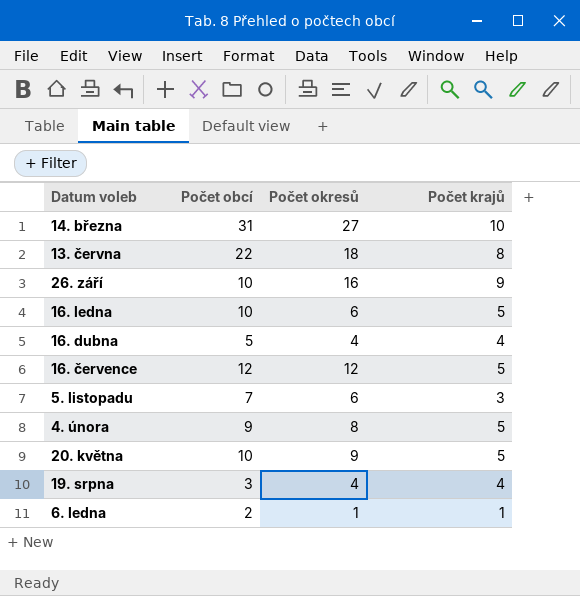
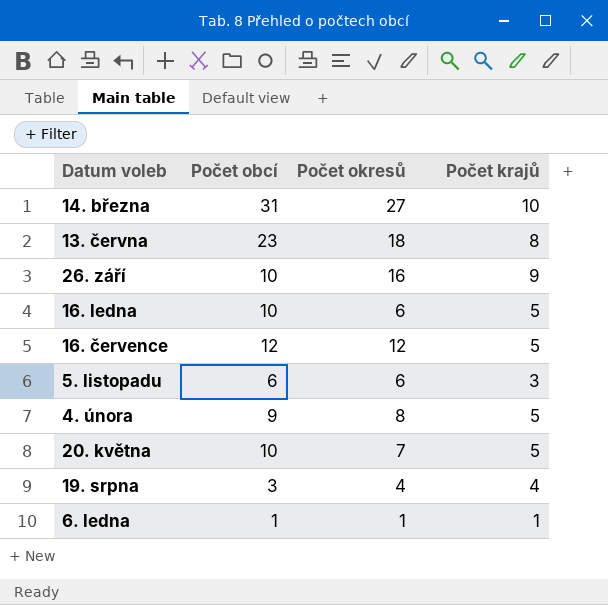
row 16. dubna: 5 | 4 | 4 -> none
13. června | Počet obcí: 22 -> 23
5. listopadu | Počet obcí: 7 -> 6
20. května | Počet okresů: 9 -> 7
6. ledna | Počet obcí: 2 -> 1

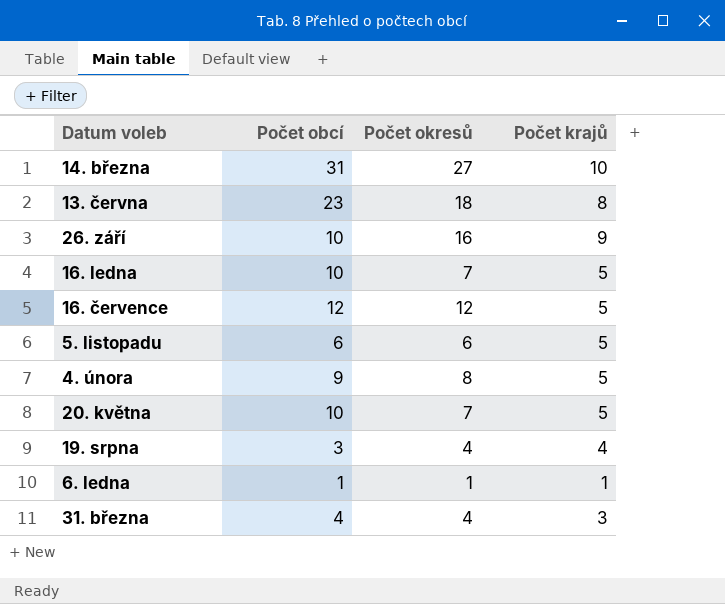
16. ledna | Počet okresů: 6 -> 7
5. listopadu | Počet krajů: 3 -> 5
row 31. března: none -> 4 | 4 | 3

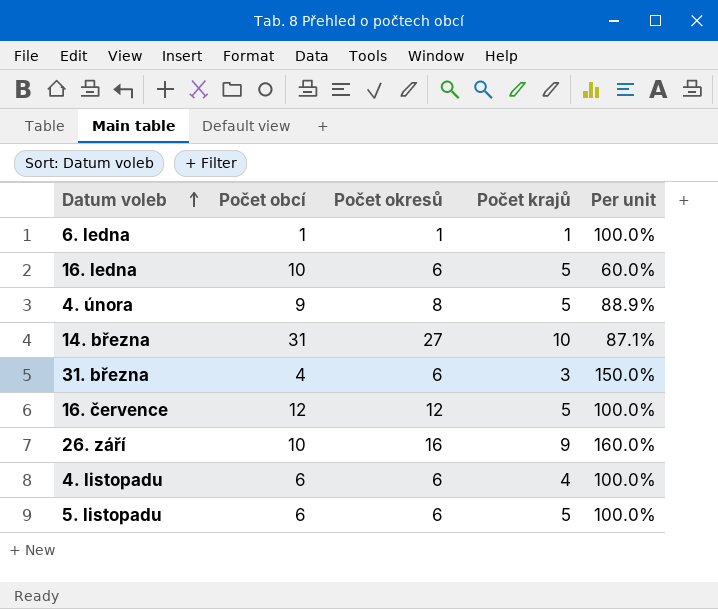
row order: none -> Datum voleb ascending
column Per unit | formula: none -> [Počet okresů] / [Počet obcí]
row 13. června: 23 | 18 | 8 -> none
row 20. května: 10 | 7 | 5 -> none
row 19. srpna: 3 | 4 | 4 -> none
16. ledna | Počet okresů: 7 -> 6
31. března | Počet okresů: 4 -> 6
row 4. listopadu: none -> 6 | 6 | 4 | 100.0%

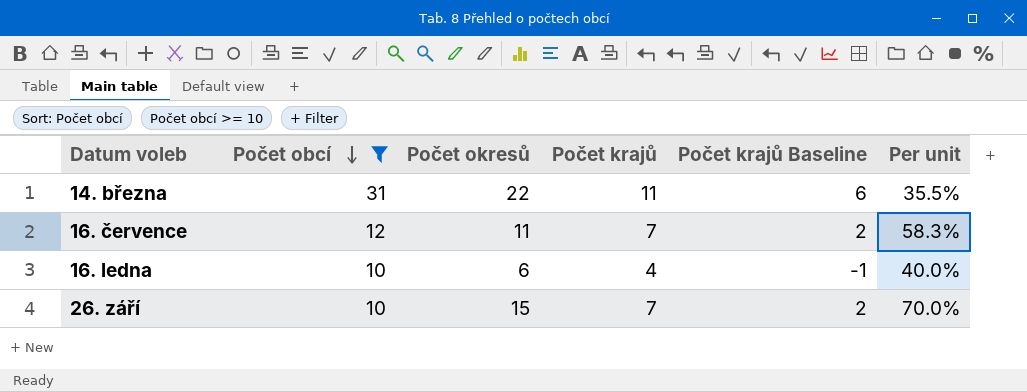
filter: none -> Počet obcí >= 10
row order: Datum voleb ascending -> Počet obcí descending
column Počet krajů Baseline | formula: none -> [Počet krajů] - 5
column Per unit | formula: [Počet okresů] / [Počet obcí] -> [Počet krajů] / [Počet obcí]
14. března | Počet okresů: 27 -> 22
14. března | Počet krajů: 10 -> 11
16. července | Počet okresů: 12 -> 11
16. července | Počet krajů: 5 -> 7
16. ledna | Počet krajů: 5 -> 4
26. září | Počet okresů: 16 -> 15
26. září | Počet krajů: 9 -> 7

